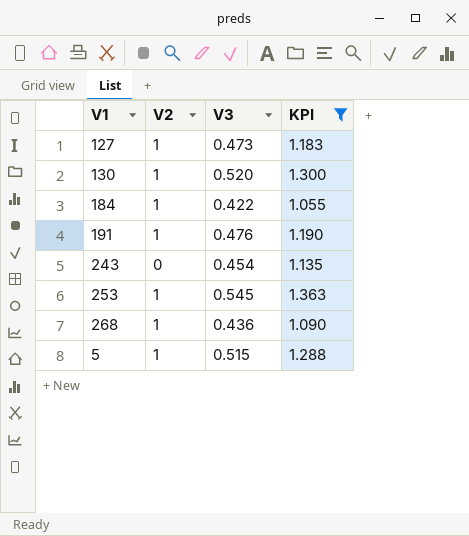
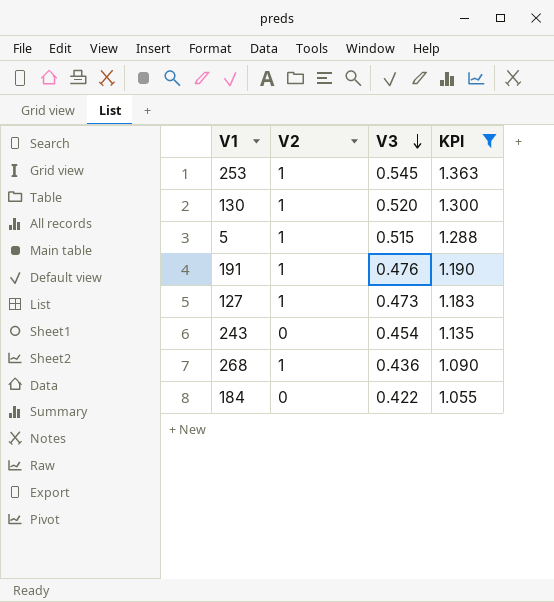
row order: none -> V3 descending
184 | V2: 1 -> 0

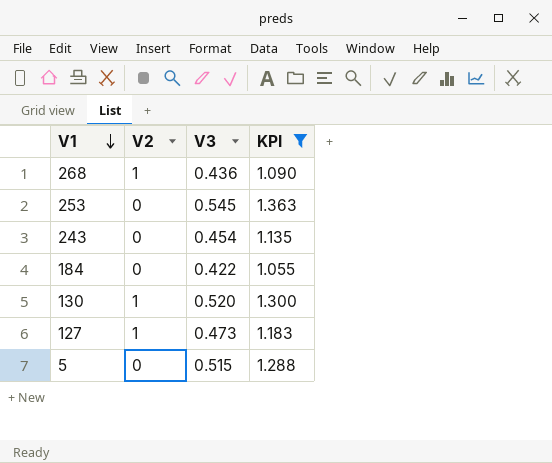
row order: V3 descending -> V1 descending
row 191: 1 | 0.476 | 1.190 -> none
253 | V2: 1 -> 0
5 | V2: 1 -> 0

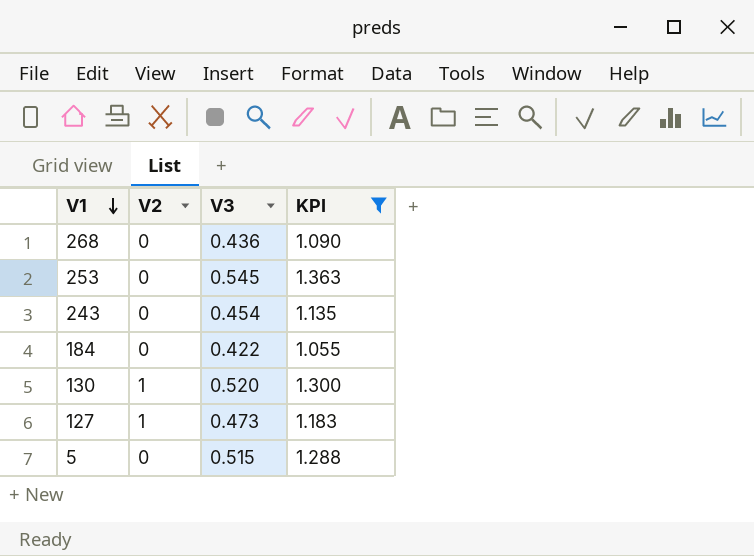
268 | V2: 1 -> 0

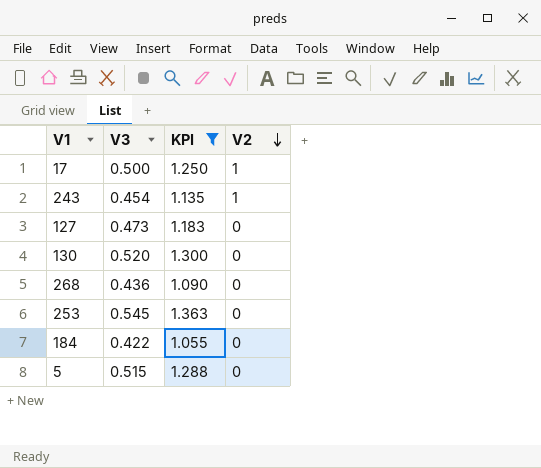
row order: V1 descending -> V2 descending
column V2 | position: 2 -> 4
row 17: none -> 0.500 | 1.250 | 1
243 | V2: 0 -> 1
127 | V2: 1 -> 0
130 | V2: 1 -> 0

